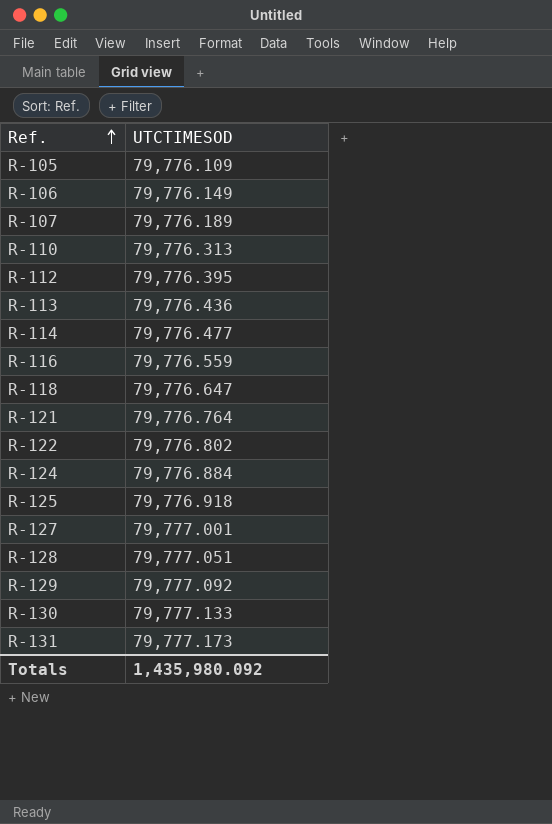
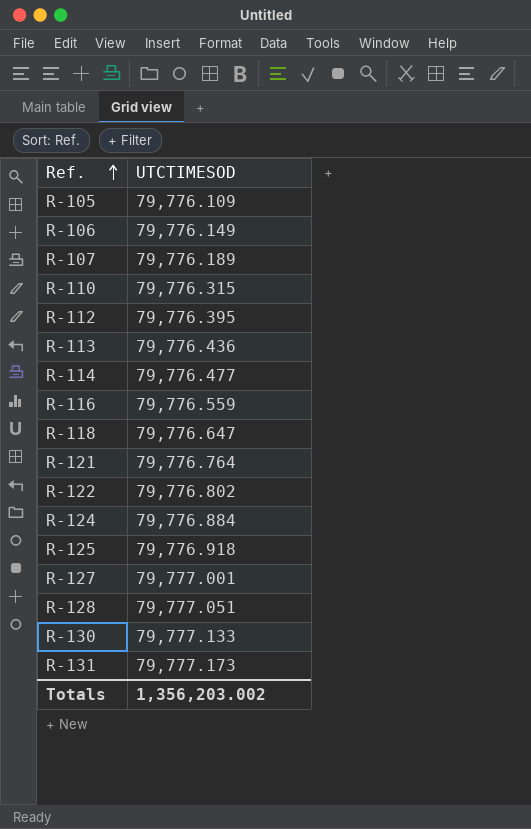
row R-129: 79,777.092 -> none
R-110 | UTCTIMESOD: 79,776.313 -> 79,776.315
Totals | UTCTIMESOD: 1,435,980.092 -> 1,356,203.002

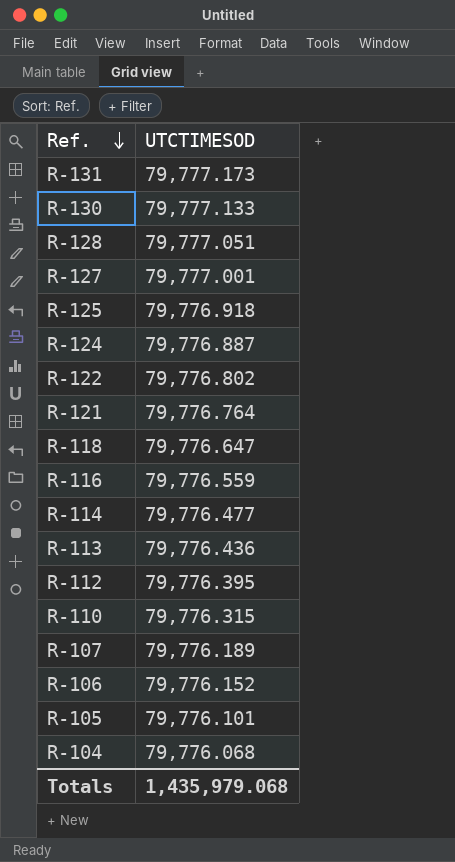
row order: Ref. ascending -> Ref. descending
R-124 | UTCTIMESOD: 79,776.884 -> 79,776.887
R-106 | UTCTIMESOD: 79,776.149 -> 79,776.152
R-105 | UTCTIMESOD: 79,776.109 -> 79,776.101
row R-104: none -> 79,776.068
Totals | UTCTIMESOD: 1,356,203.002 -> 1,435,979.068

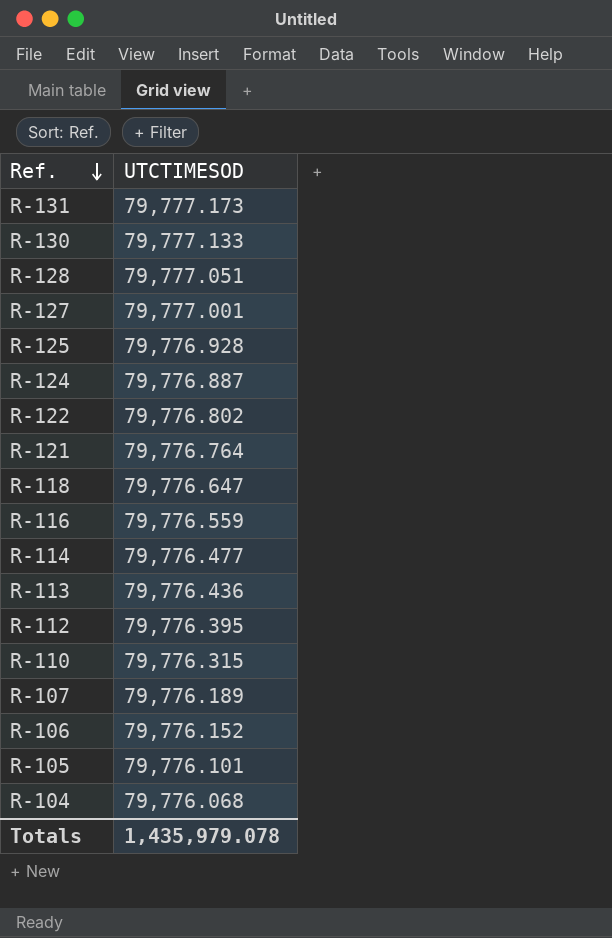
R-125 | UTCTIMESOD: 79,776.918 -> 79,776.928
Totals | UTCTIMESOD: 1,435,979.068 -> 1,435,979.078

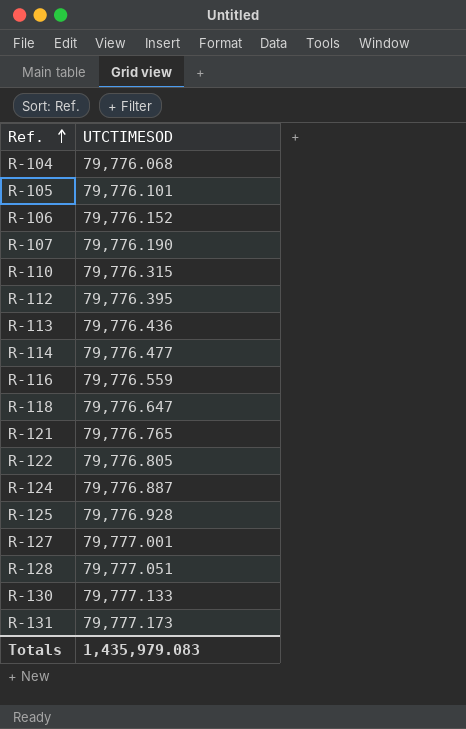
row order: Ref. descending -> Ref. ascending
R-107 | UTCTIMESOD: 79,776.189 -> 79,776.190
R-121 | UTCTIMESOD: 79,776.764 -> 79,776.765
R-122 | UTCTIMESOD: 79,776.802 -> 79,776.805
Totals | UTCTIMESOD: 1,435,979.078 -> 1,435,979.083

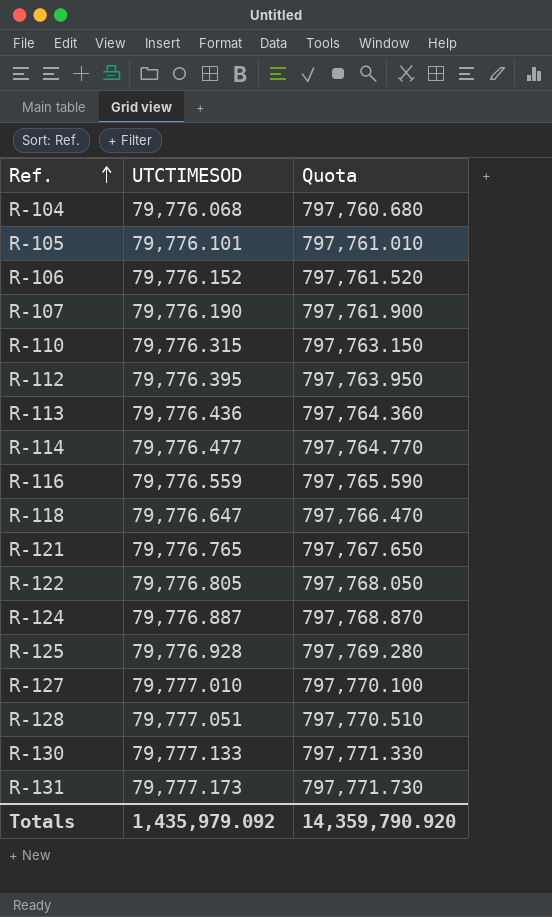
column Quota | formula: none -> [UTCTIMESOD] * 10
R-127 | UTCTIMESOD: 79,777.001 -> 79,777.010
Totals | UTCTIMESOD: 1,435,979.083 -> 1,435,979.092

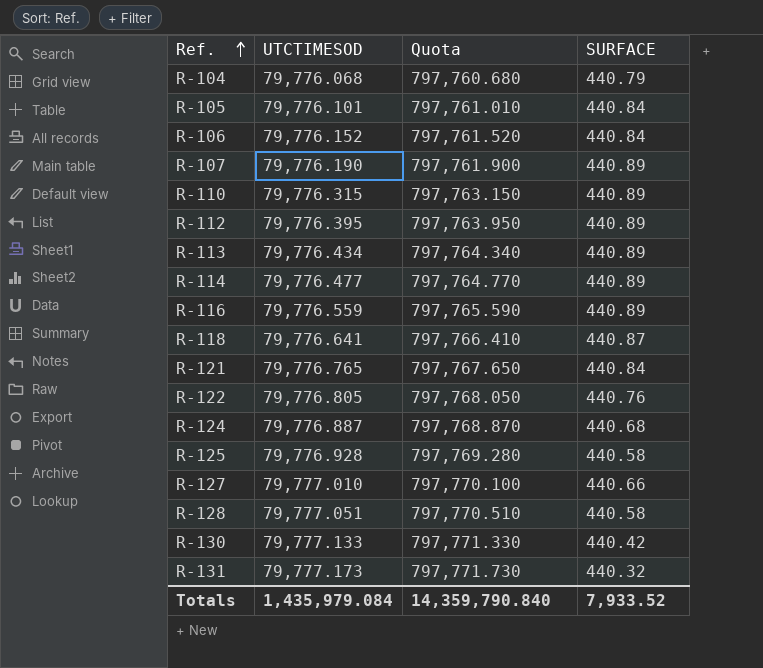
column SURFACE | position: none -> 4
R-113 | UTCTIMESOD: 79,776.436 -> 79,776.434
R-113 | Quota: 797,764.360 -> 797,764.340
R-118 | UTCTIMESOD: 79,776.647 -> 79,776.641
R-118 | Quota: 797,766.470 -> 797,766.410
Totals | UTCTIMESOD: 1,435,979.092 -> 1,435,979.084
Totals | Quota: 14,359,790.920 -> 14,359,790.840

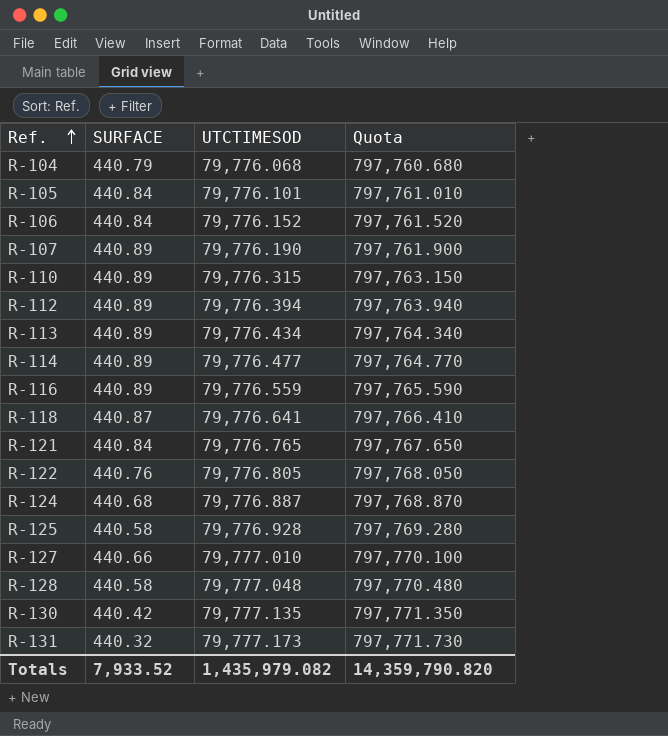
column SURFACE | position: 4 -> 2
R-112 | UTCTIMESOD: 79,776.395 -> 79,776.394
R-112 | Quota: 797,763.950 -> 797,763.940
R-128 | UTCTIMESOD: 79,777.051 -> 79,777.048
R-128 | Quota: 797,770.510 -> 797,770.480
R-130 | UTCTIMESOD: 79,777.133 -> 79,777.135
R-130 | Quota: 797,771.330 -> 797,771.350
Totals | UTCTIMESOD: 1,435,979.084 -> 1,435,979.082
Totals | Quota: 14,359,790.840 -> 14,359,790.820

